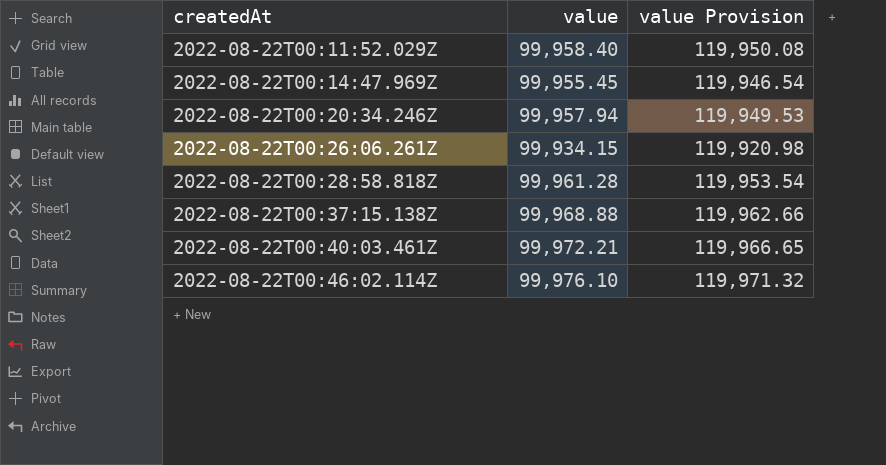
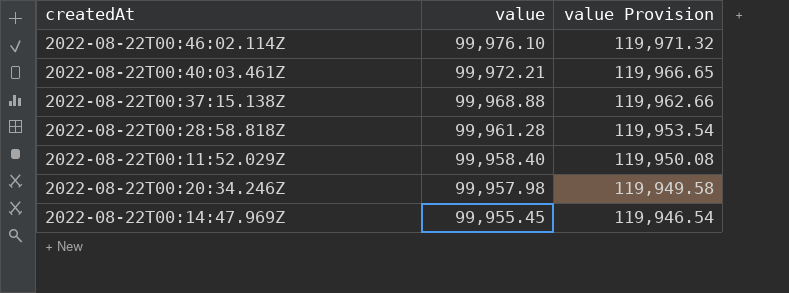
row order: createdAt ascending -> value descending
row 2022-08-22T00:26:06.261Z: 99,934.15 | 119,920.98 -> none
2022-08-22T00:20:34.246Z | value: 99,957.94 -> 99,957.98
2022-08-22T00:20:34.246Z | value Provision: 119,949.53 -> 119,949.58

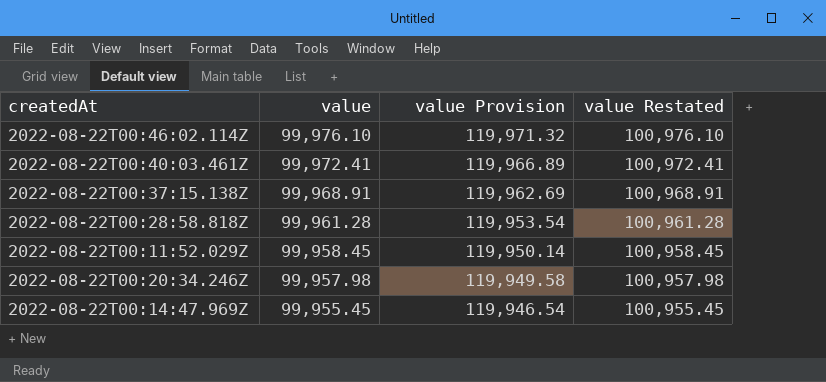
column value Restated | formula: none -> [value] + 1000
2022-08-22T00:40:03.461Z | value: 99,972.21 -> 99,972.41
2022-08-22T00:40:03.461Z | value Provision: 119,966.65 -> 119,966.89
2022-08-22T00:37:15.138Z | value: 99,968.88 -> 99,968.91
2022-08-22T00:37:15.138Z | value Provision: 119,962.66 -> 119,962.69
2022-08-22T00:11:52.029Z | value: 99,958.40 -> 99,958.45
2022-08-22T00:11:52.029Z | value Provision: 119,950.08 -> 119,950.14

